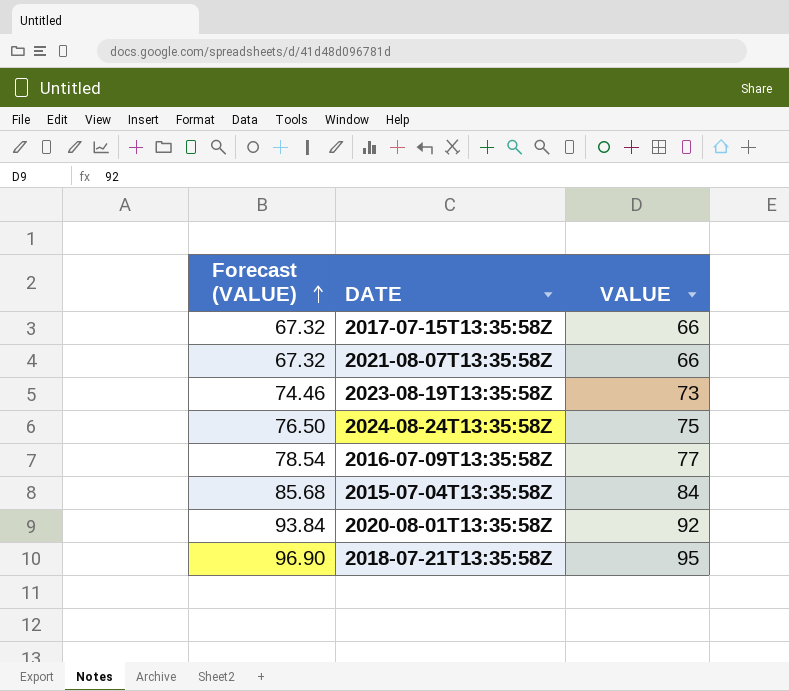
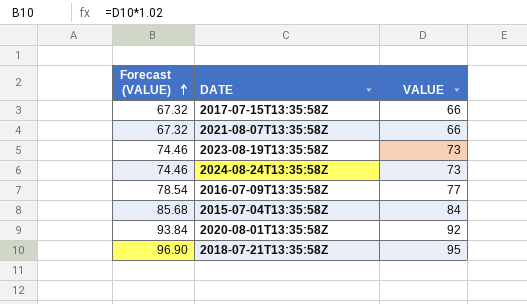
2024-08-24T13:35:58Z | Forecast (VALUE): 76.50 -> 74.46
2024-08-24T13:35:58Z | VALUE: 75 -> 73

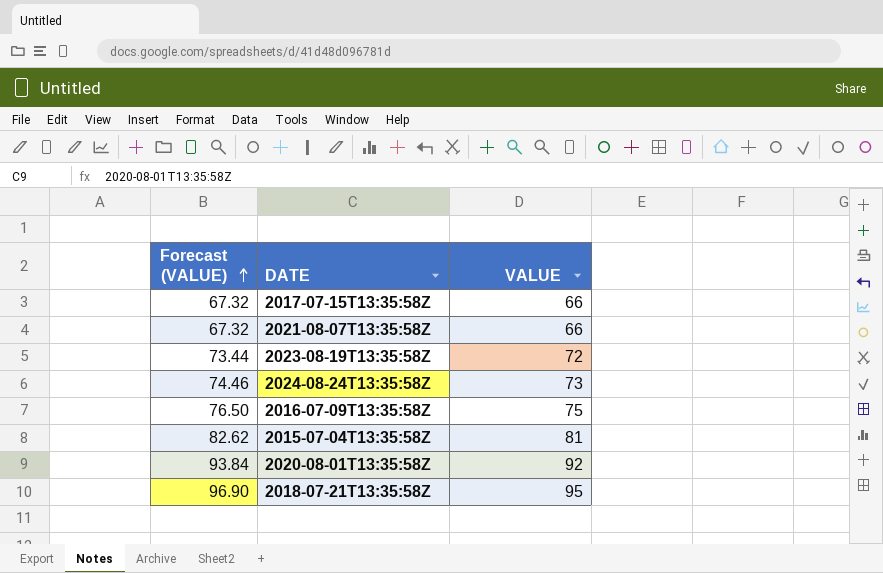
2023-08-19T13:35:58Z | Forecast (VALUE): 74.46 -> 73.44
2023-08-19T13:35:58Z | VALUE: 73 -> 72
2016-07-09T13:35:58Z | Forecast (VALUE): 78.54 -> 76.50
2016-07-09T13:35:58Z | VALUE: 77 -> 75
2015-07-04T13:35:58Z | Forecast (VALUE): 85.68 -> 82.62
2015-07-04T13:35:58Z | VALUE: 84 -> 81

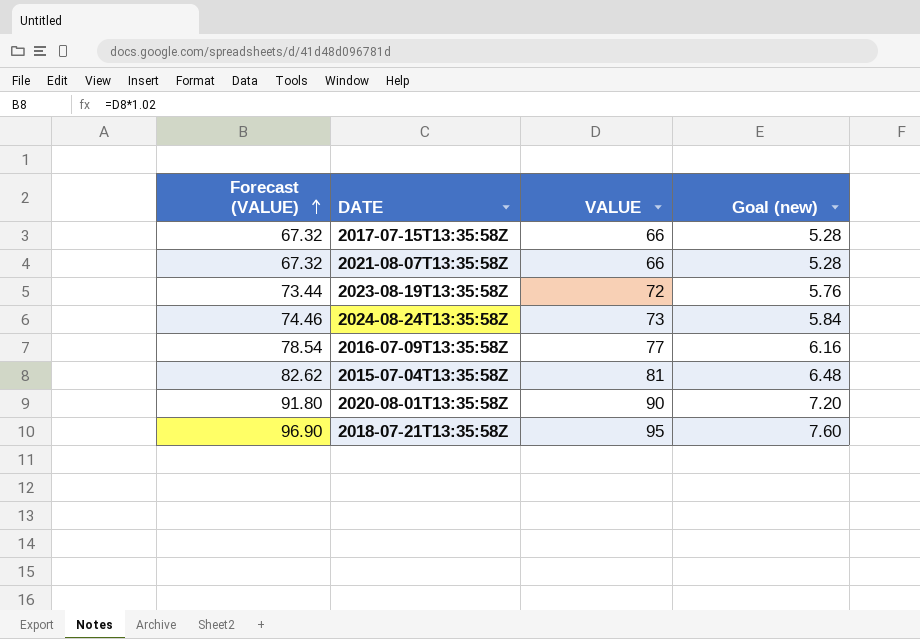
column Goal (new) | formula: none -> [VALUE] * 0.08
2016-07-09T13:35:58Z | Forecast (VALUE): 76.50 -> 78.54
2016-07-09T13:35:58Z | VALUE: 75 -> 77
2020-08-01T13:35:58Z | Forecast (VALUE): 93.84 -> 91.80
2020-08-01T13:35:58Z | VALUE: 92 -> 90

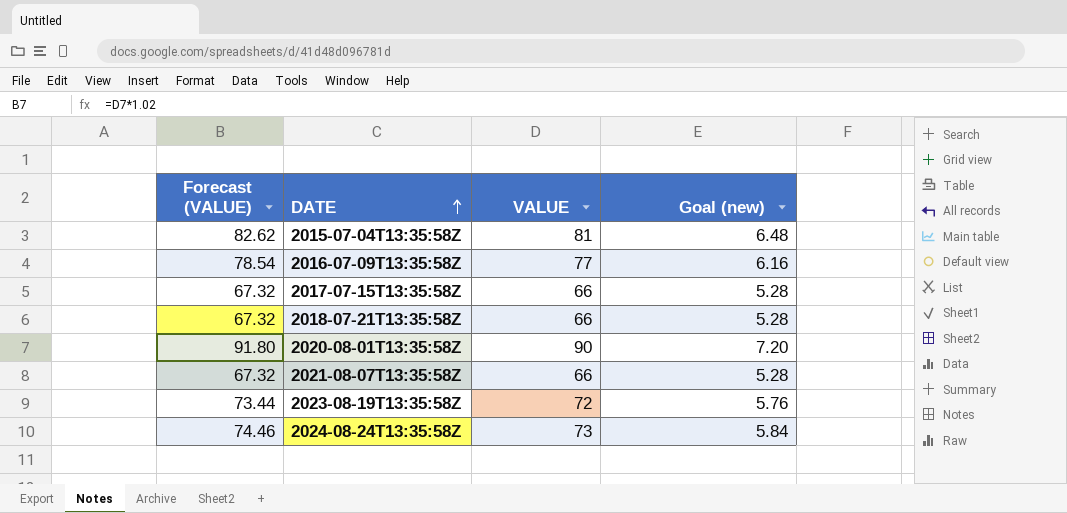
row order: Forecast (VALUE) ascending -> DATE ascending
2018-07-21T13:35:58Z | Forecast (VALUE): 96.90 -> 67.32
2018-07-21T13:35:58Z | VALUE: 95 -> 66
2018-07-21T13:35:58Z | Goal (new): 7.60 -> 5.28

